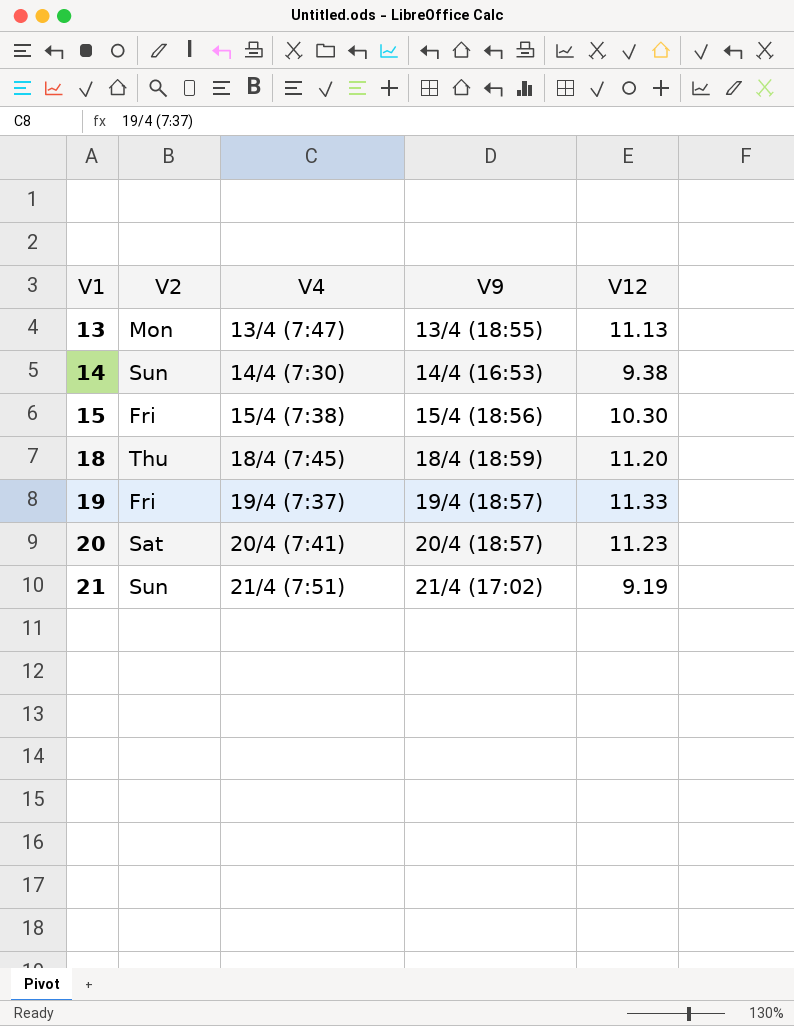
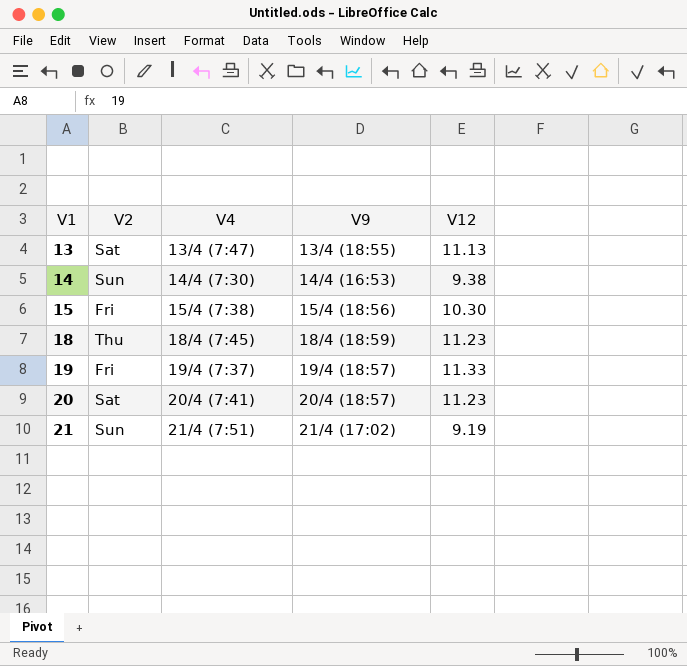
13 | V2: Mon -> Sat
18 | V12: 11.20 -> 11.23

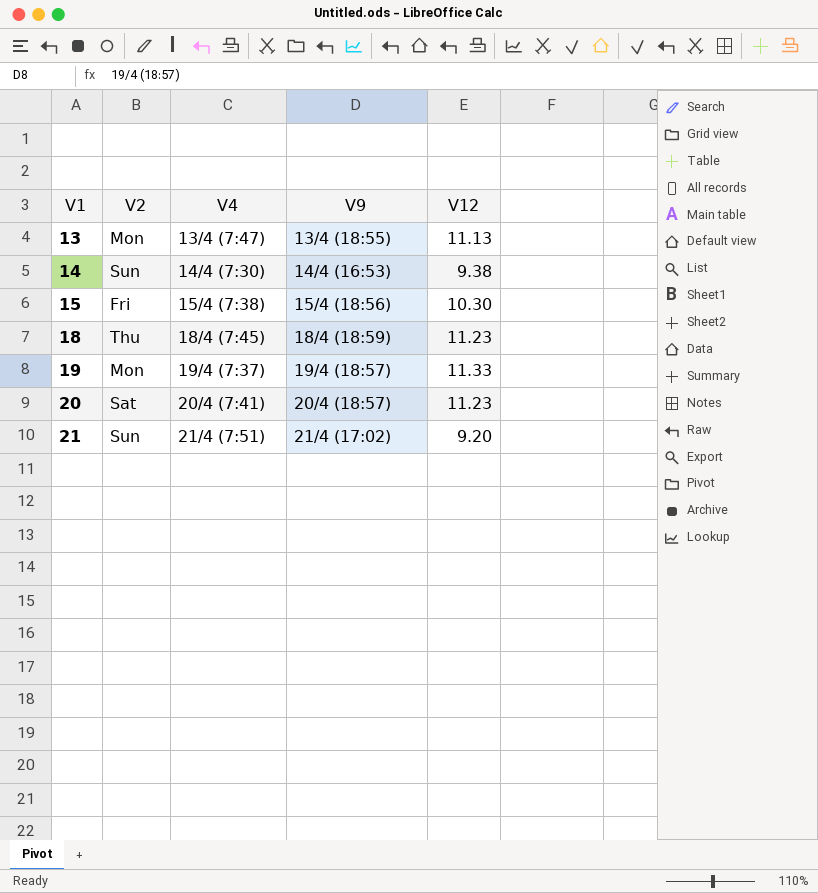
13 | V2: Sat -> Mon
19 | V2: Fri -> Mon
21 | V12: 9.19 -> 9.20

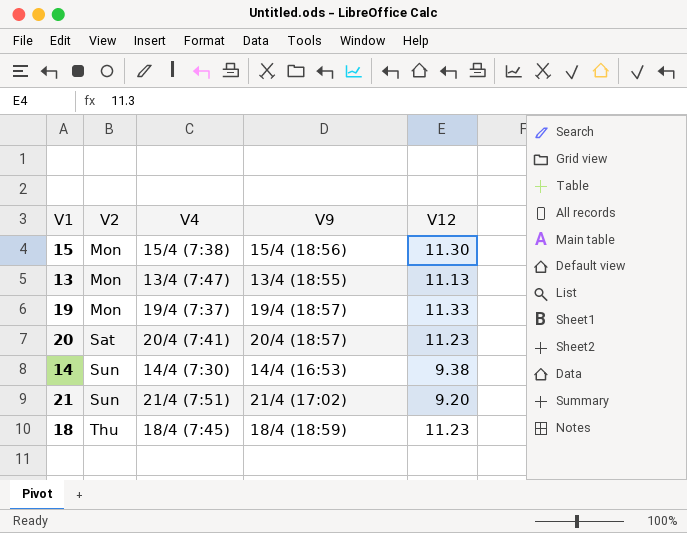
row order: V1 ascending -> V2 ascending
15 | V2: Fri -> Mon
15 | V12: 10.30 -> 11.30

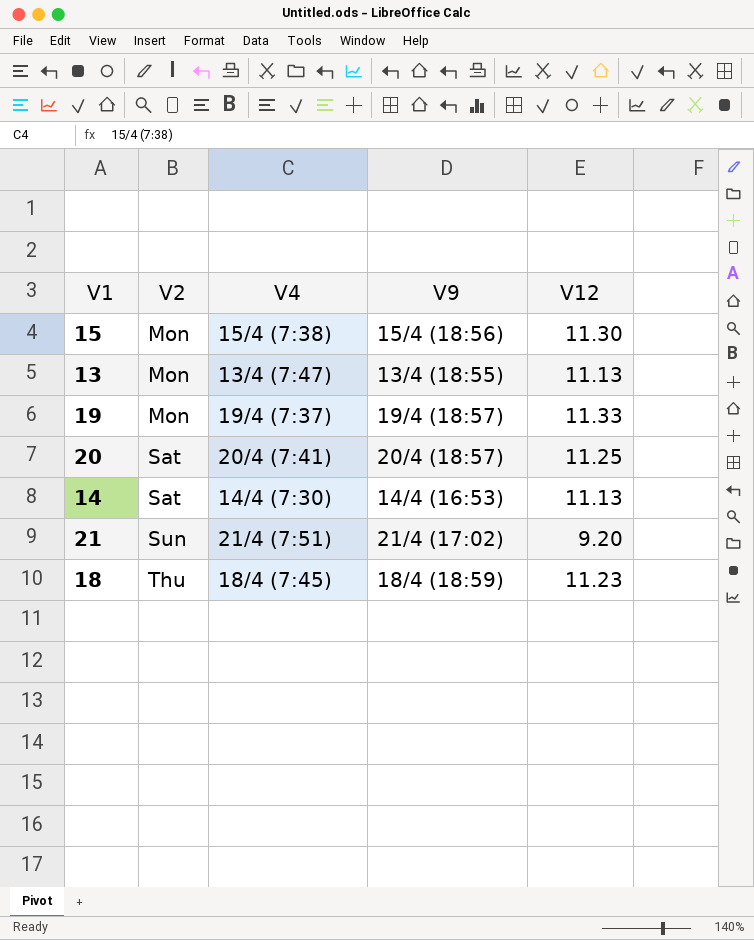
20 | V12: 11.23 -> 11.25
14 | V2: Sun -> Sat
14 | V12: 9.38 -> 11.13

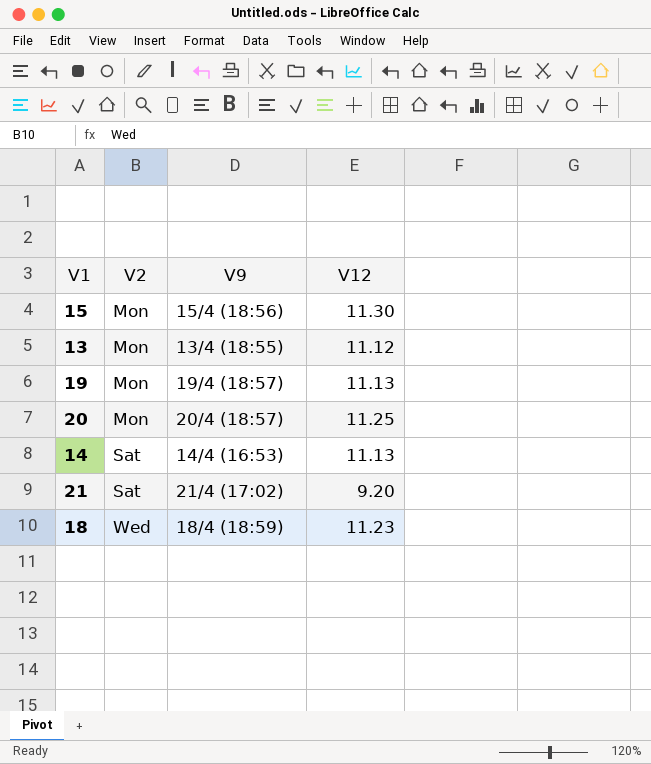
column V4 | position: 3 -> none
13 | V12: 11.13 -> 11.12
19 | V12: 11.33 -> 11.13
20 | V2: Sat -> Mon
21 | V2: Sun -> Sat
18 | V2: Thu -> Wed

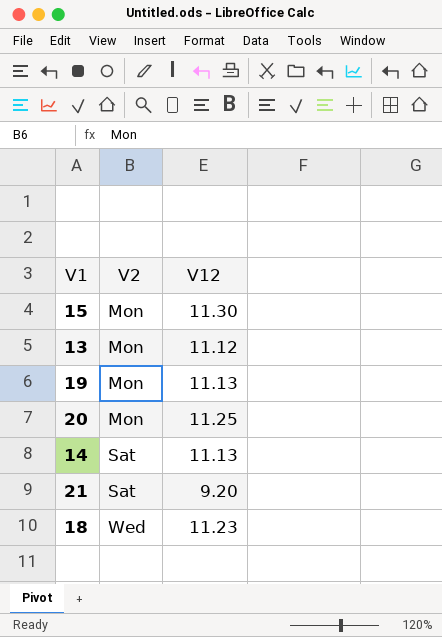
column V9 | position: 3 -> none

